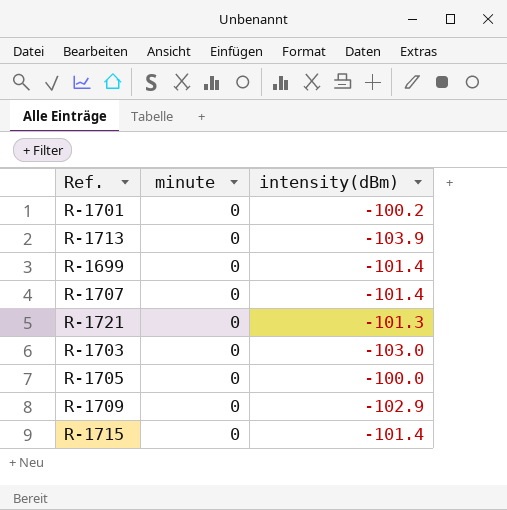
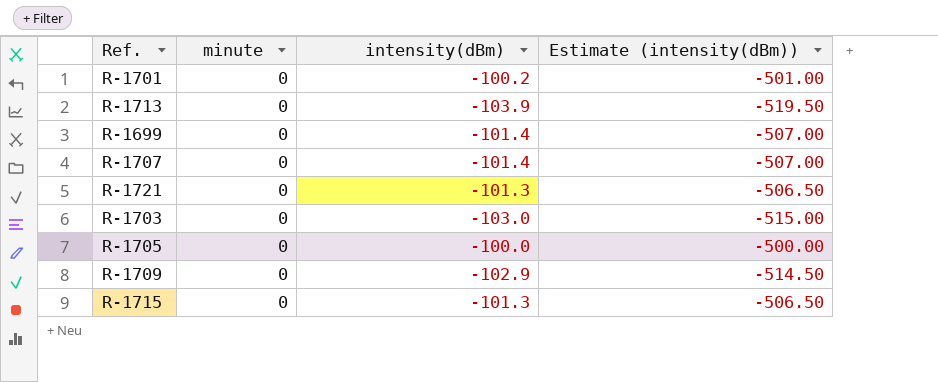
column Estimate (intensity(dBm)) | formula: none -> [intensity(dBm)] * 5
R-1715 | intensity(dBm): -101.4 -> -101.3

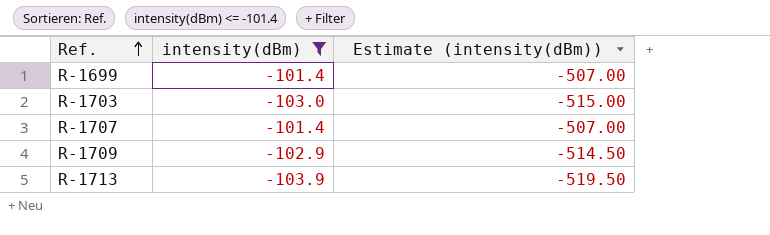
filter: none -> intensity(dBm) <= -101.4
row order: none -> Ref. ascending
column minute | position: 2 -> none

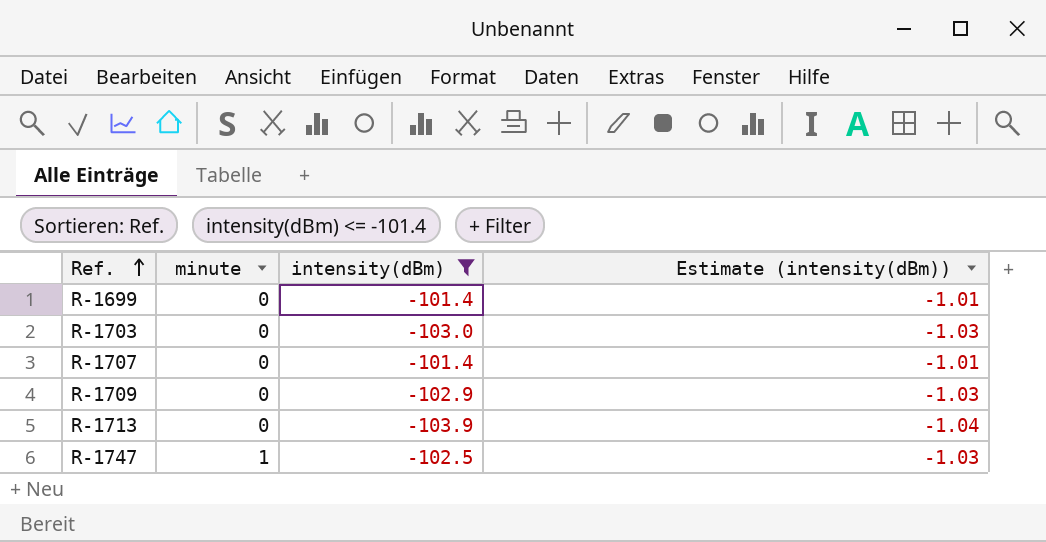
column minute | position: none -> 2
column Estimate (intensity(dBm)) | formula: [intensity(dBm)] * 5 -> [intensity(dBm)] * 0.01
row R-1747: none -> 1 | -102.5 | -1.03

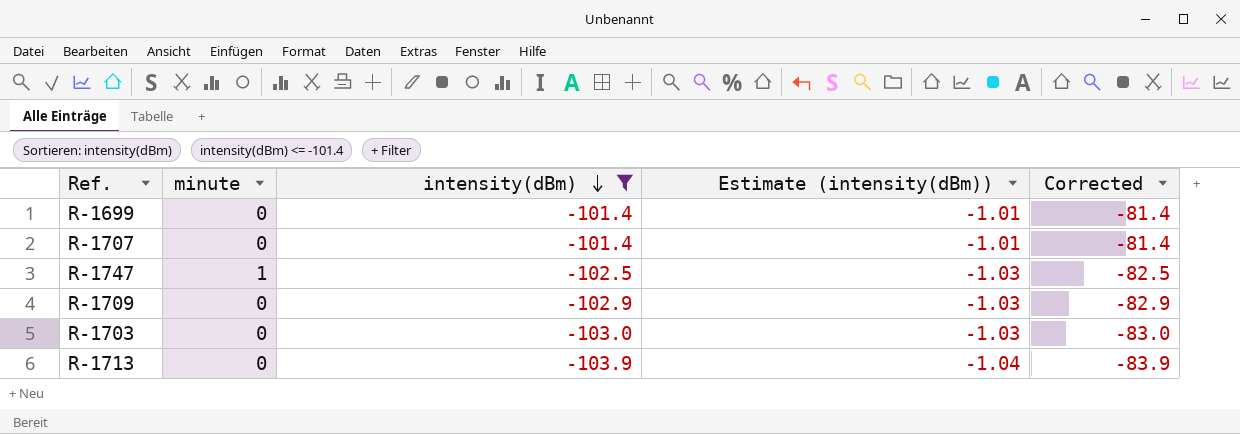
row order: Ref. ascending -> intensity(dBm) descending
column Corrected | formula: none -> [intensity(dBm)] + 20

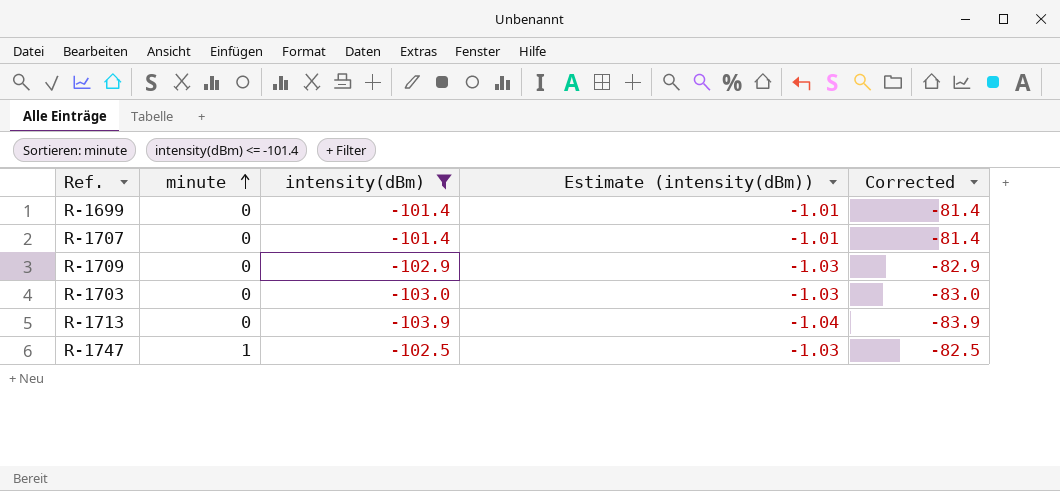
row order: intensity(dBm) descending -> minute ascending

